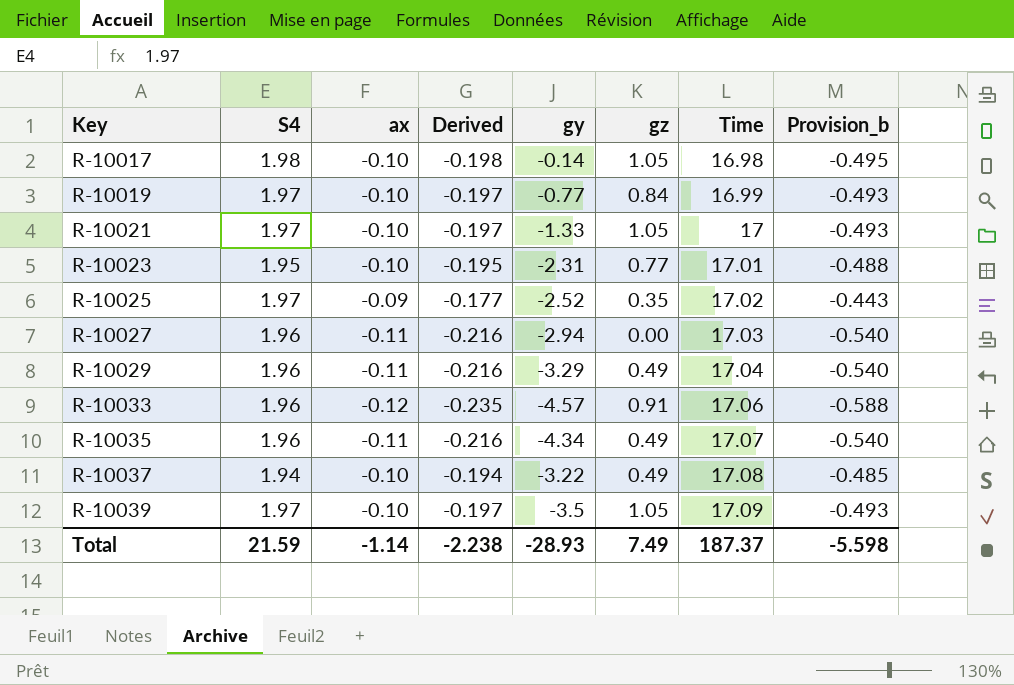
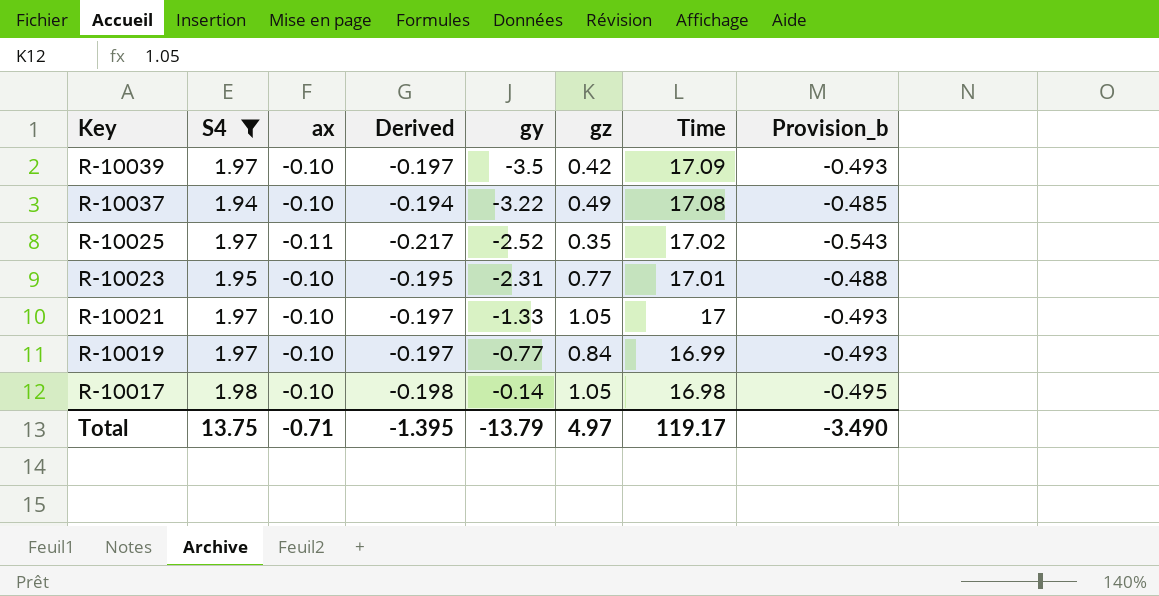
filter: none -> S4 != 1.96
row order: Key ascending -> Key descending
R-10039 | gz: 1.05 -> 0.42
R-10025 | ax: -0.09 -> -0.11
R-10025 | Derived: -0.177 -> -0.217
R-10025 | Provision_b: -0.443 -> -0.543
Total | S4: 21.59 -> 13.75
Total | ax: -1.14 -> -0.71
Total | Derived: -2.238 -> -1.395
Total | gy: -28.93 -> -13.79
Total | gz: 7.49 -> 4.97
Total | Time: 187.37 -> 119.17
Total | Provision_b: -5.598 -> -3.490

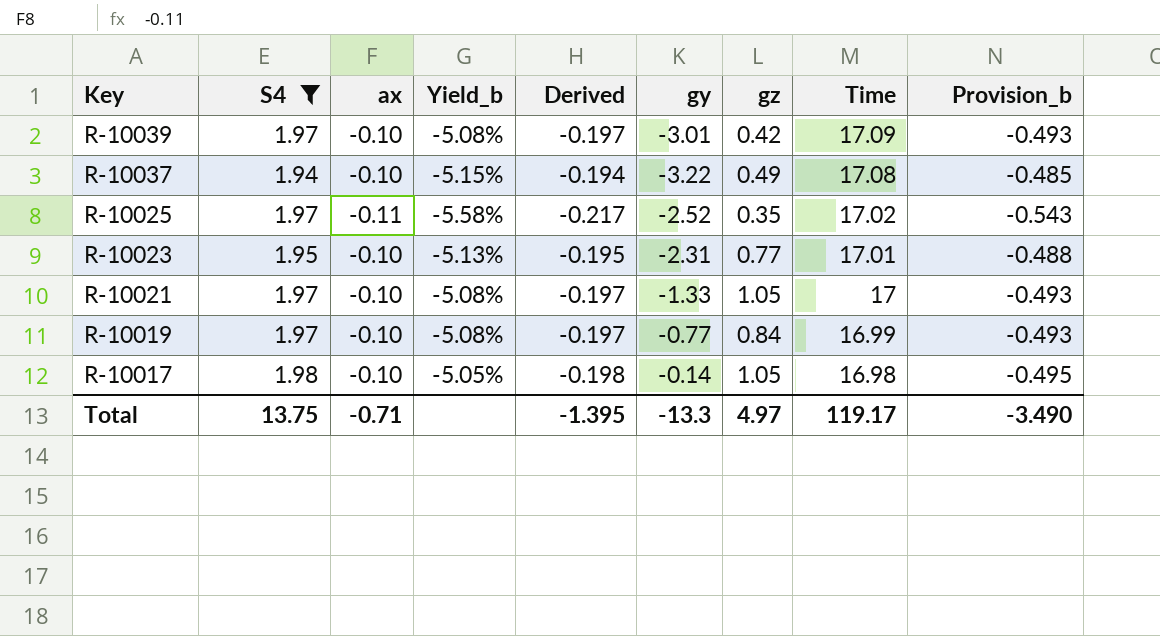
column Yield_b | formula: none -> [ax] / [S4]
R-10039 | gy: -3.5 -> -3.01
Total | gy: -13.79 -> -13.3

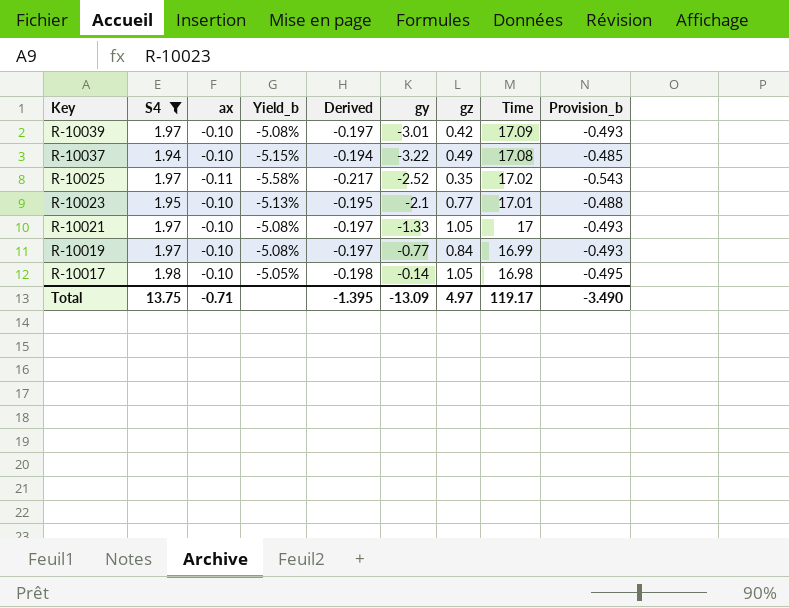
R-10023 | gy: -2.31 -> -2.1
Total | gy: -13.3 -> -13.09

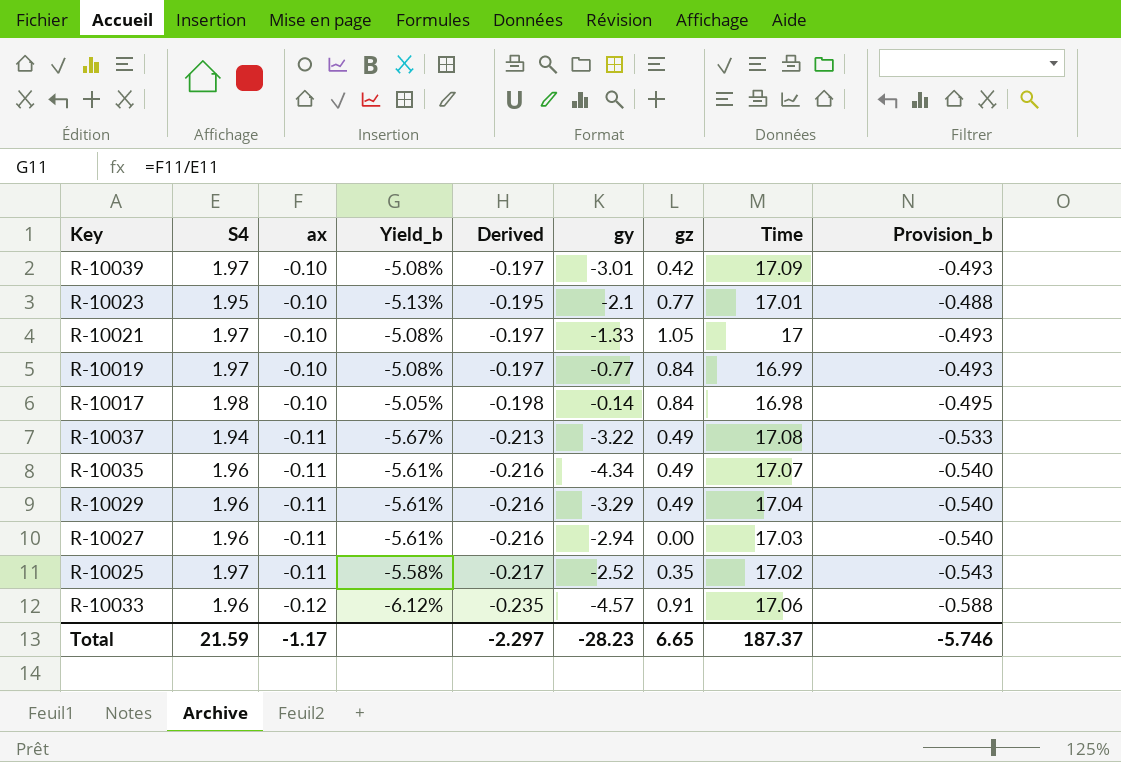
filter: S4 != 1.96 -> none
row order: Key descending -> ax descending
R-10017 | gz: 1.05 -> 0.84
R-10037 | ax: -0.10 -> -0.11
R-10037 | Yield_b: -5.15% -> -5.67%
R-10037 | Derived: -0.194 -> -0.213
R-10037 | Provision_b: -0.485 -> -0.533
Total | S4: 13.75 -> 21.59
Total | ax: -0.71 -> -1.17
Total | Derived: -1.395 -> -2.297
Total | gy: -13.09 -> -28.23
Total | gz: 4.97 -> 6.65
Total | Time: 119.17 -> 187.37
Total | Provision_b: -3.490 -> -5.746

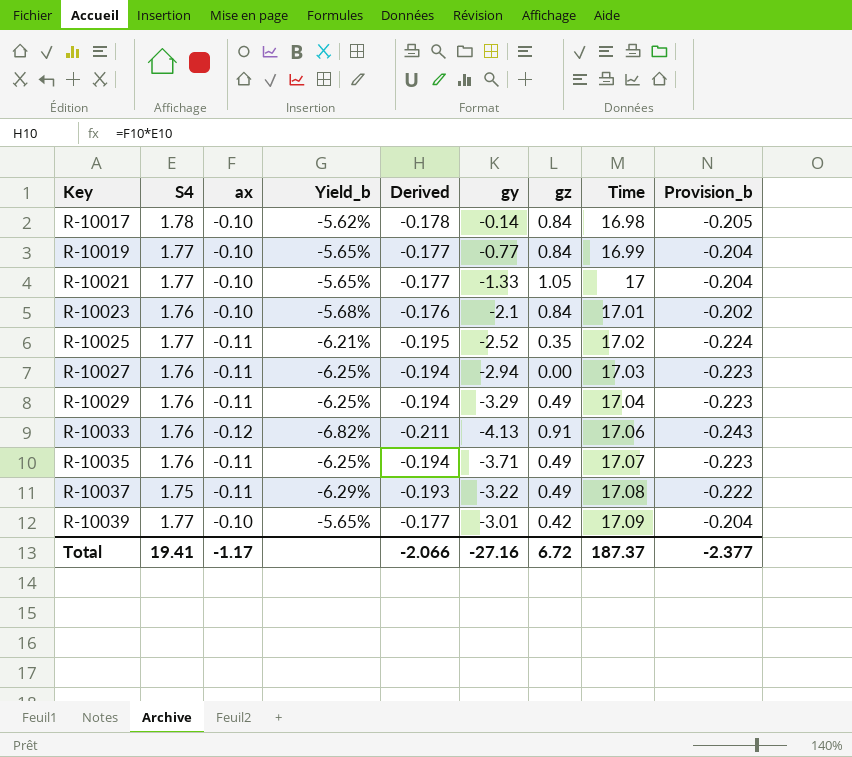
row order: ax descending -> Key ascending
column Provision_b | formula: [Derived] * 2.5 -> [Derived] * 1.15
R-10017 | S4: 1.98 -> 1.78
R-10017 | Yield_b: -5.05% -> -5.62%
R-10017 | Derived: -0.198 -> -0.178
R-10019 | S4: 1.97 -> 1.77
R-10019 | Yield_b: -5.08% -> -5.65%
R-10019 | Derived: -0.197 -> -0.177
R-10021 | S4: 1.97 -> 1.77
R-10021 | Yield_b: -5.08% -> -5.65%
R-10021 | Derived: -0.197 -> -0.177
R-10023 | S4: 1.95 -> 1.76
R-10023 | Yield_b: -5.13% -> -5.68%
R-10023 | Derived: -0.195 -> -0.176
R-10023 | gz: 0.77 -> 0.84
R-10025 | S4: 1.97 -> 1.77
R-10025 | Yield_b: -5.58% -> -6.21%
R-10025 | Derived: -0.217 -> -0.195
R-10027 | S4: 1.96 -> 1.76
R-10027 | Yield_b: -5.61% -> -6.25%
R-10027 | Derived: -0.216 -> -0.194
R-10029 | S4: 1.96 -> 1.76
R-10029 | Yield_b: -5.61% -> -6.25%
R-10029 | Derived: -0.216 -> -0.194
R-10033 | S4: 1.96 -> 1.76
R-10033 | Yield_b: -6.12% -> -6.82%
R-10033 | Derived: -0.235 -> -0.211
R-10033 | gy: -4.57 -> -4.13
R-10035 | S4: 1.96 -> 1.76
R-10035 | Yield_b: -5.61% -> -6.25%
R-10035 | Derived: -0.216 -> -0.194
R-10035 | gy: -4.34 -> -3.71
R-10037 | S4: 1.94 -> 1.75
R-10037 | Yield_b: -5.67% -> -6.29%
R-10037 | Derived: -0.213 -> -0.193
R-10039 | S4: 1.97 -> 1.77
R-10039 | Yield_b: -5.08% -> -5.65%
R-10039 | Derived: -0.197 -> -0.177
Total | S4: 21.59 -> 19.41
Total | Derived: -2.297 -> -2.066
Total | gy: -28.23 -> -27.16
Total | gz: 6.65 -> 6.72
Total | Provision_b: -5.746 -> -2.377

